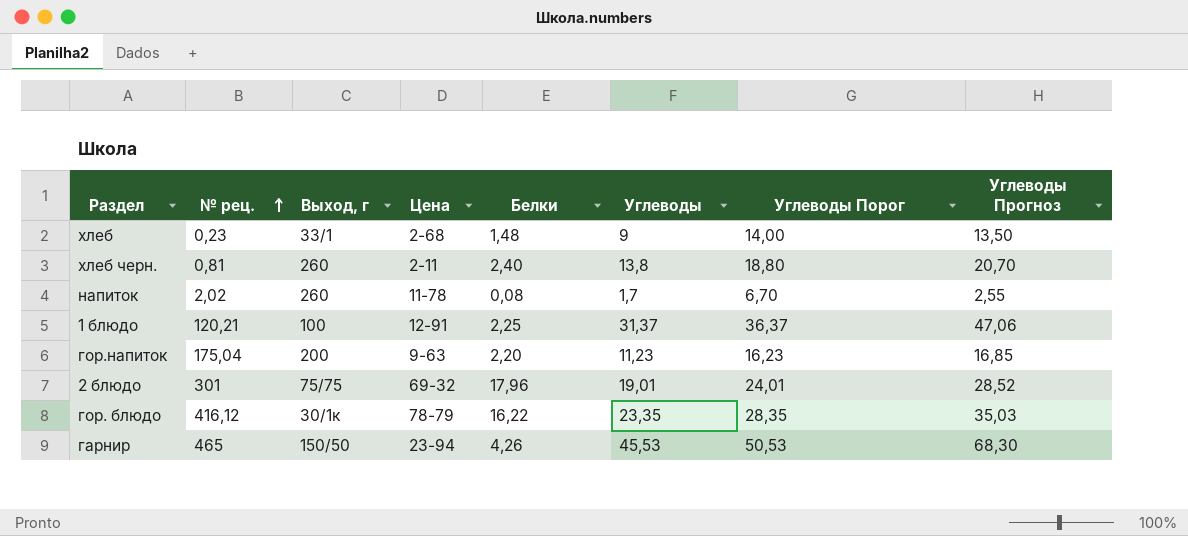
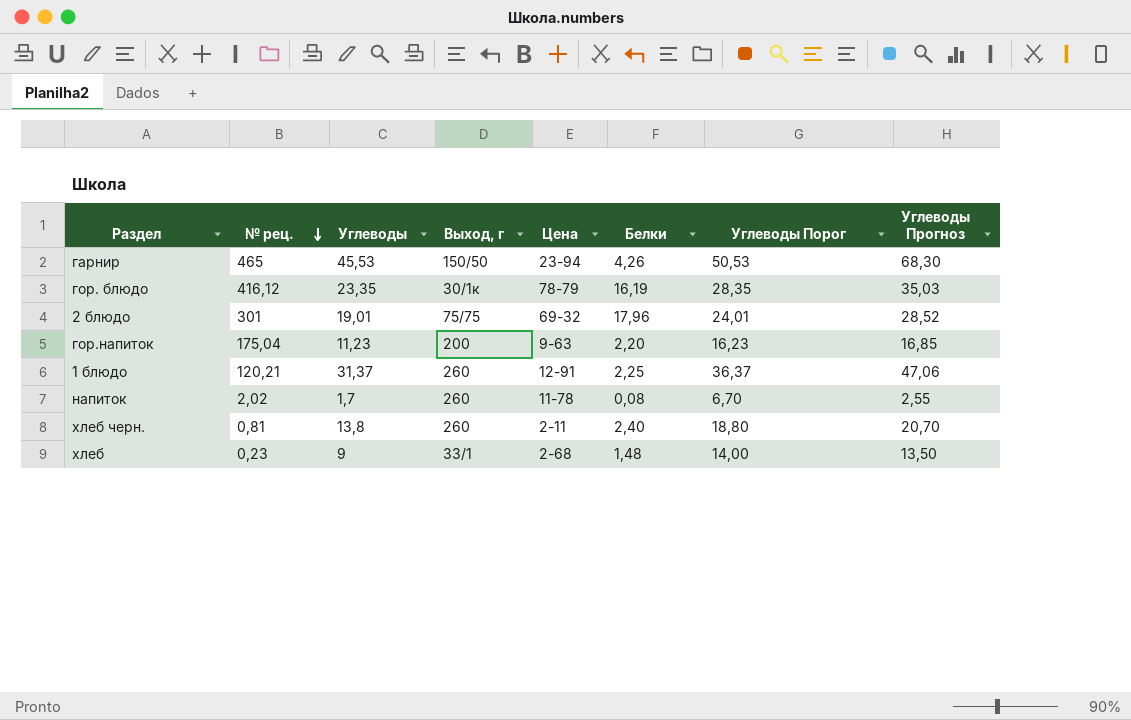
row order: № рец. ascending -> № рец. descending
column Углеводы | position: 6 -> 3
гор. блюдо | Белки: 16,22 -> 16,19
1 блюдо | Выход, г: 100 -> 260

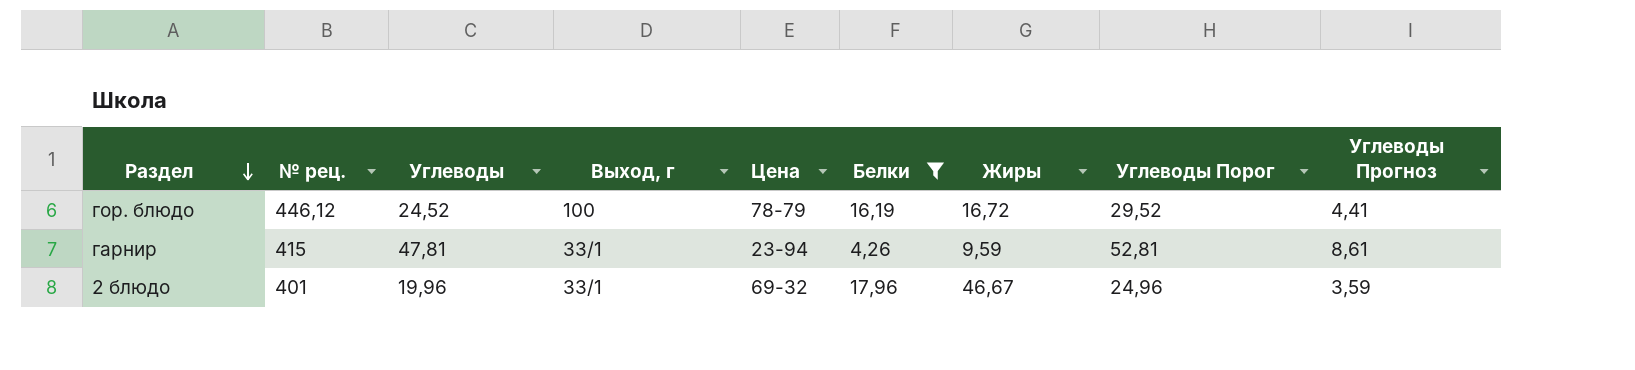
filter: none -> Белки >= 4,26
row order: № рец. descending -> Раздел descending
column Жиры | position: none -> 7
column Углеводы Прогноз | formula: [Углеводы] * 1,5 -> [Углеводы] * 0,18
гор. блюдо | № рец.: 416,12 -> 446,12
гор. блюдо | Углеводы: 23,35 -> 24,52
гор. блюдо | Выход, г: 30/1к -> 100
гор. блюдо | Углеводы Порог: 28,35 -> 29,52
гарнир | № рец.: 465 -> 415
гарнир | Углеводы: 45,53 -> 47,81
гарнир | Выход, г: 150/50 -> 33/1
гарнир | Углеводы Порог: 50,53 -> 52,81
2 блюдо | № рец.: 301 -> 401
2 блюдо | Углеводы: 19,01 -> 19,96
2 блюдо | Выход, г: 75/75 -> 33/1
2 блюдо | Углеводы Порог: 24,01 -> 24,96

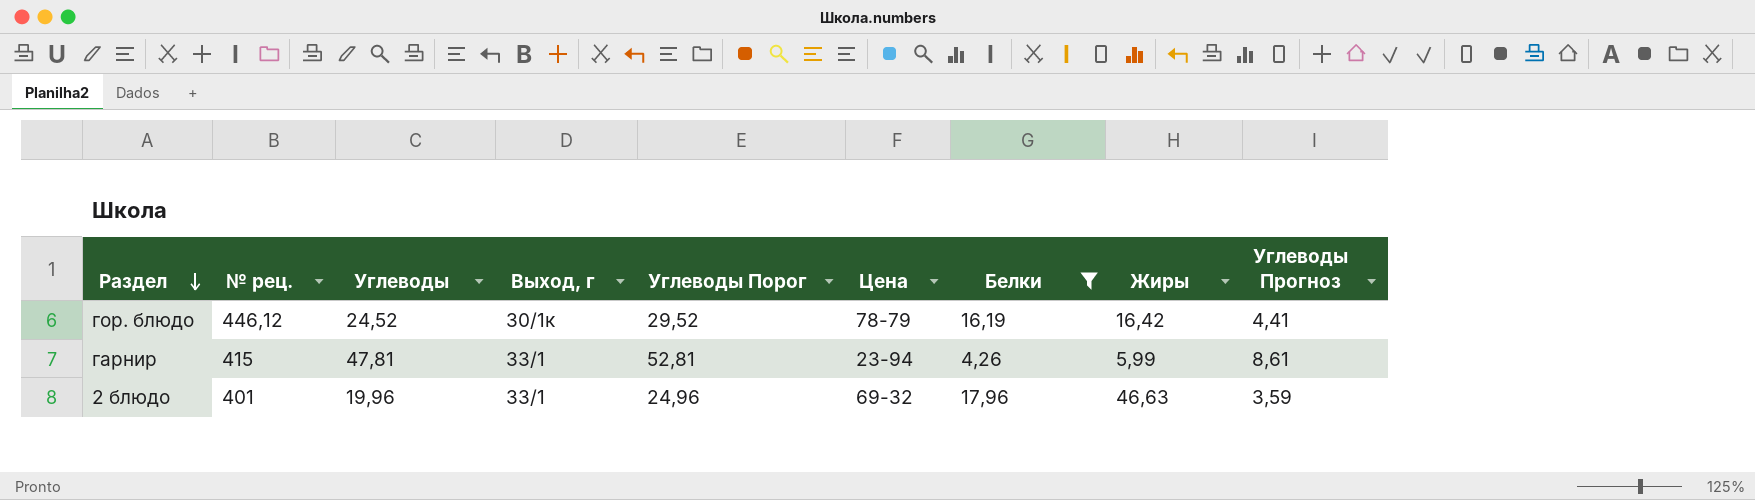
column Углеводы Порог | position: 8 -> 5
гор. блюдо | Выход, г: 100 -> 30/1к
гор. блюдо | Жиры: 16,72 -> 16,42
гарнир | Жиры: 9,59 -> 5,99
2 блюдо | Жиры: 46,67 -> 46,63

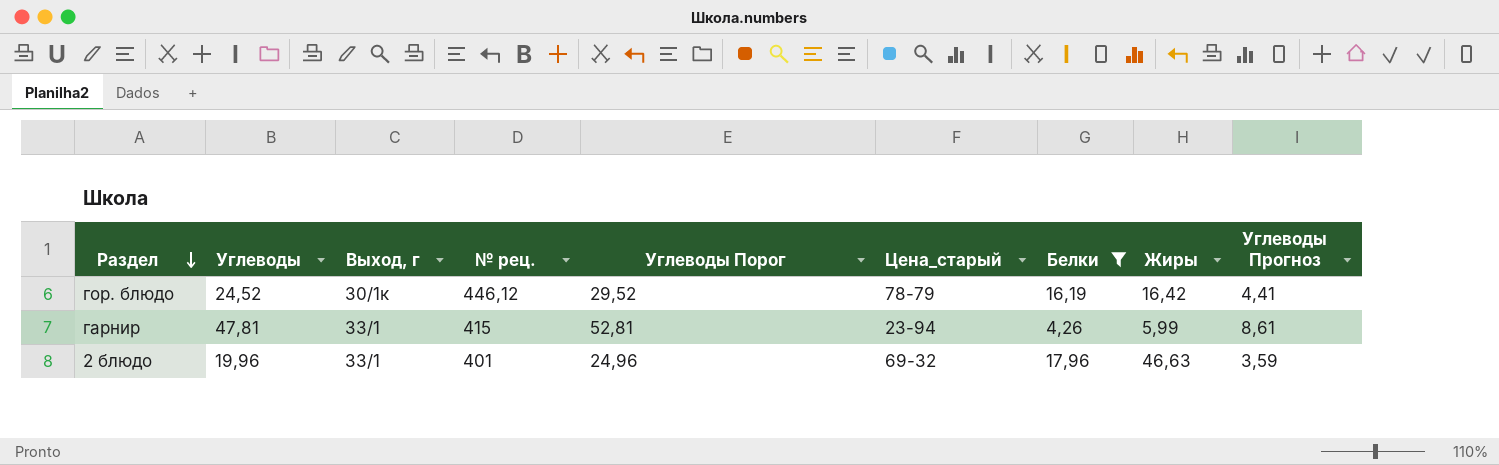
column № рец. | position: 2 -> 4
column name: Цена -> Цена_старый

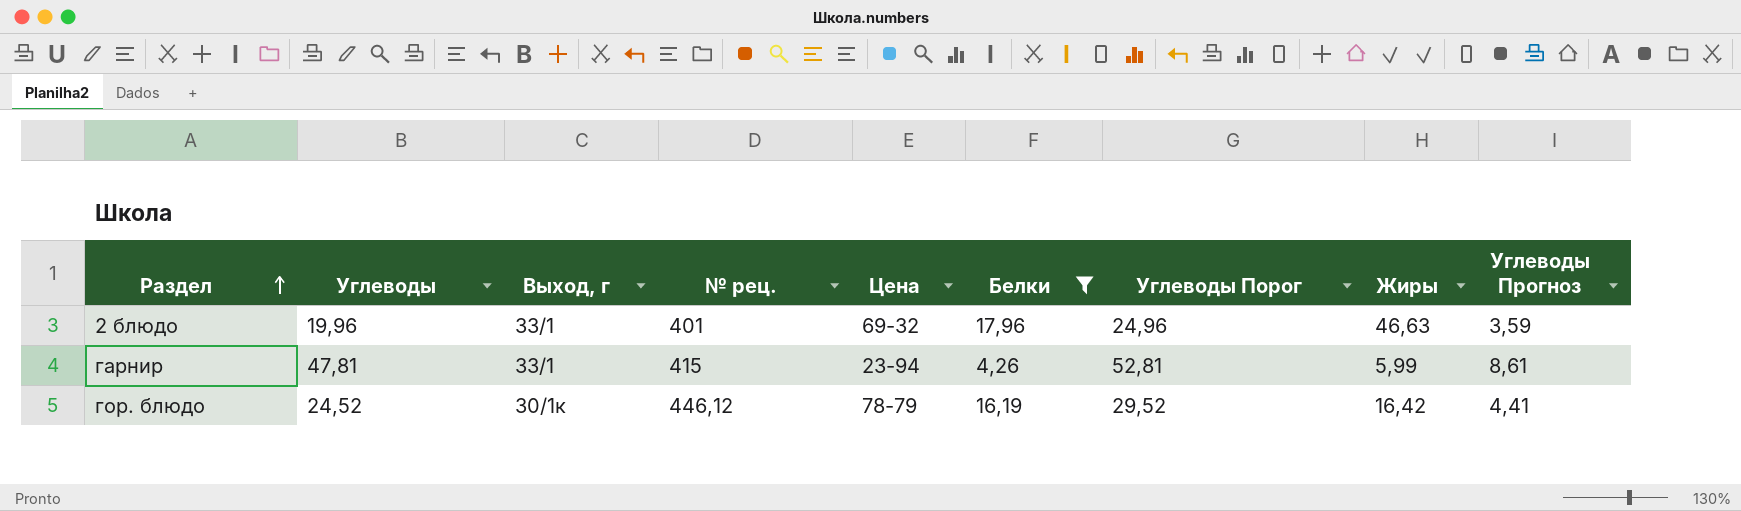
row order: Раздел descending -> Раздел ascending
column name: Цена_старый -> Цена
column Углеводы Порог | position: 5 -> 7

